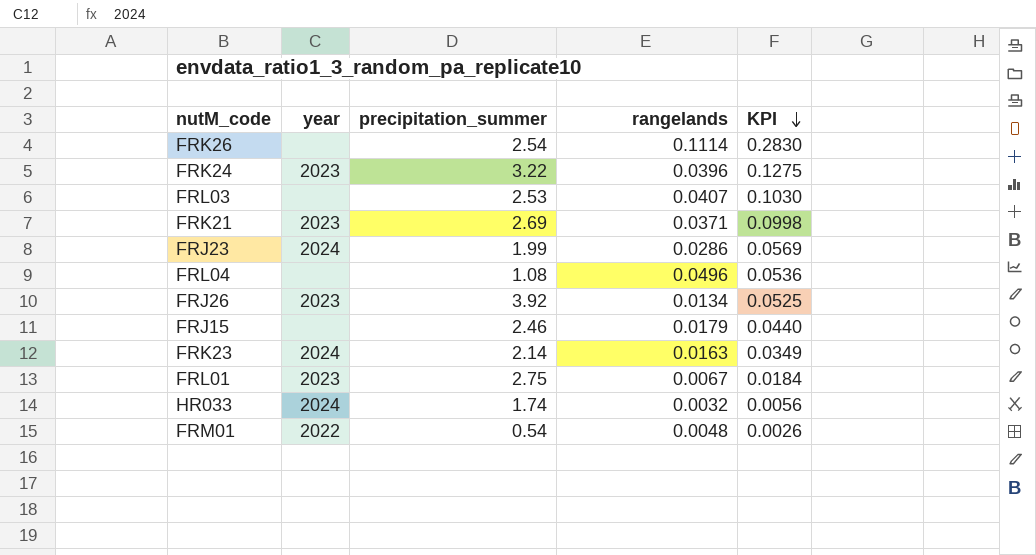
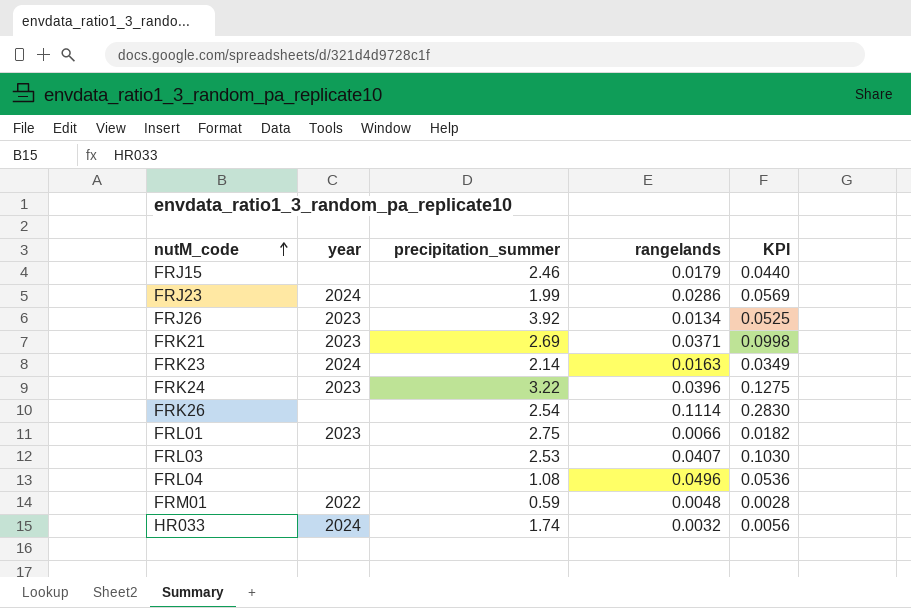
row order: KPI descending -> nutM_code ascending
FRL01 | rangelands: 0.0067 -> 0.0066
FRL01 | KPI: 0.0184 -> 0.0182
FRM01 | precipitation_summer: 0.54 -> 0.59
FRM01 | KPI: 0.0026 -> 0.0028

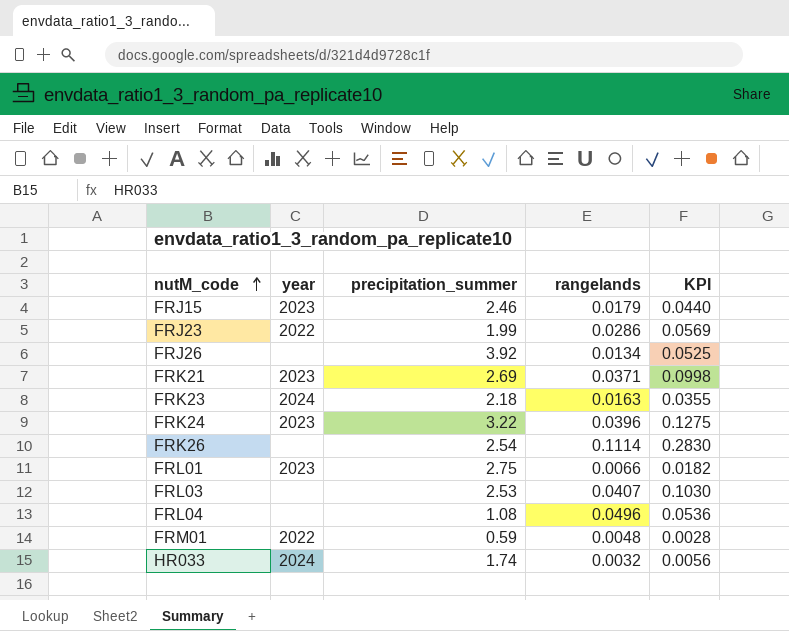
FRJ15 | year: none -> 2023
FRJ23 | year: 2024 -> 2022
FRJ26 | year: 2023 -> none
FRK23 | precipitation_summer: 2.14 -> 2.18
FRK23 | KPI: 0.0349 -> 0.0355

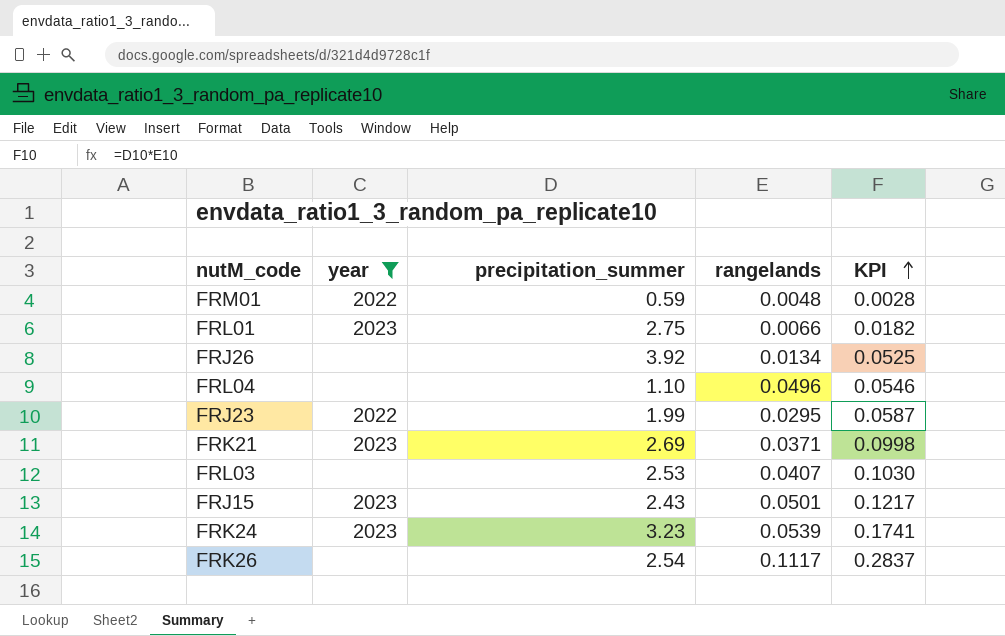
filter: none -> year != 2024
row order: nutM_code ascending -> KPI ascending
FRL04 | precipitation_summer: 1.08 -> 1.10
FRL04 | KPI: 0.0536 -> 0.0546
FRJ23 | rangelands: 0.0286 -> 0.0295
FRJ23 | KPI: 0.0569 -> 0.0587
FRJ15 | precipitation_summer: 2.46 -> 2.43
FRJ15 | rangelands: 0.0179 -> 0.0501
FRJ15 | KPI: 0.0440 -> 0.1217
FRK24 | precipitation_summer: 3.22 -> 3.23
FRK24 | rangelands: 0.0396 -> 0.0539
FRK24 | KPI: 0.1275 -> 0.1741
FRK26 | rangelands: 0.1114 -> 0.1117
FRK26 | KPI: 0.2830 -> 0.2837

